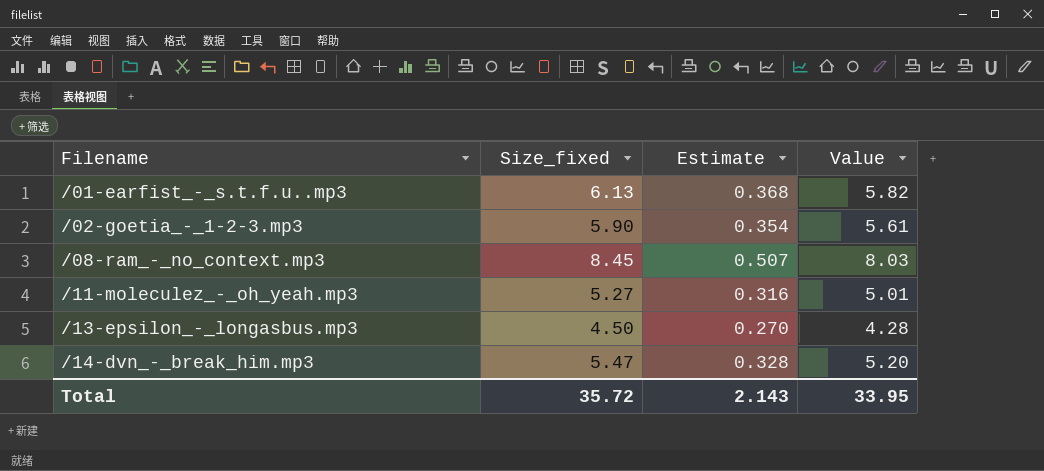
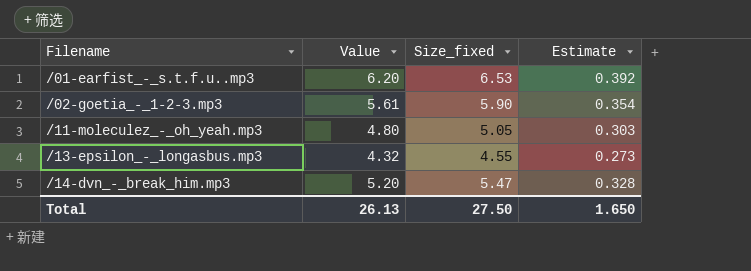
column Value | position: 4 -> 2
row /08-ram_-_no_context.mp3: 8.45 | 0.507 | 8.03 -> none
/01-earfist_-_s.t.f.u..mp3 | Value: 5.82 -> 6.20
/01-earfist_-_s.t.f.u..mp3 | Size_fixed: 6.13 -> 6.53
/01-earfist_-_s.t.f.u..mp3 | Estimate: 0.368 -> 0.392
/11-moleculez_-_oh_yeah.mp3 | Value: 5.01 -> 4.80
/11-moleculez_-_oh_yeah.mp3 | Size_fixed: 5.27 -> 5.05
/11-moleculez_-_oh_yeah.mp3 | Estimate: 0.316 -> 0.303
/13-epsilon_-_longasbus.mp3 | Value: 4.28 -> 4.32
/13-epsilon_-_longasbus.mp3 | Size_fixed: 4.50 -> 4.55
/13-epsilon_-_longasbus.mp3 | Estimate: 0.270 -> 0.273
Total | Value: 33.95 -> 26.13
Total | Size_fixed: 35.72 -> 27.50
Total | Estimate: 2.143 -> 1.650

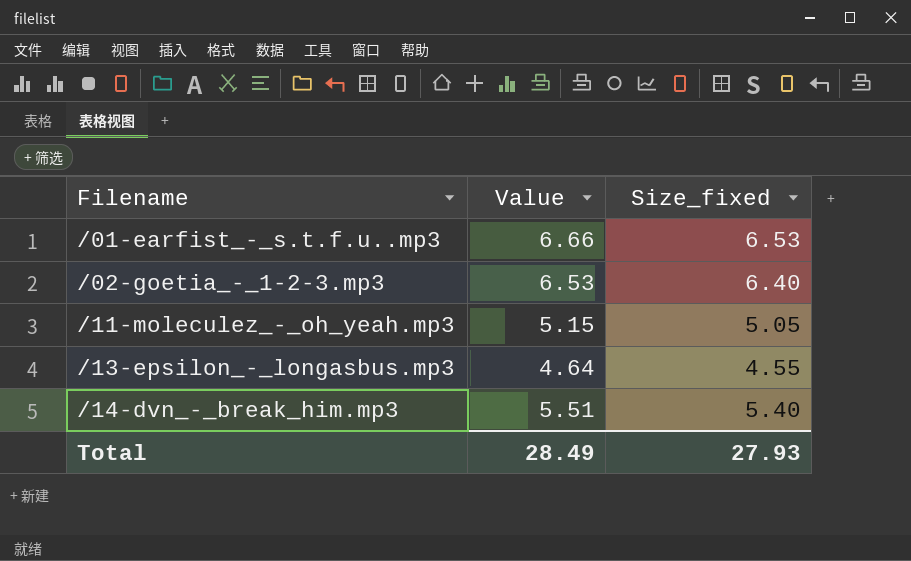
column Estimate | formula: [Size_fixed] * 0.06 -> none
column Value | formula: [Size_fixed] * 0.95 -> [Size_fixed] * 1.02
/02-goetia_-_1-2-3.mp3 | Size_fixed: 5.90 -> 6.40
/14-dvn_-_break_him.mp3 | Size_fixed: 5.47 -> 5.40
Total | Value: 26.13 -> 28.49
Total | Size_fixed: 27.50 -> 27.93

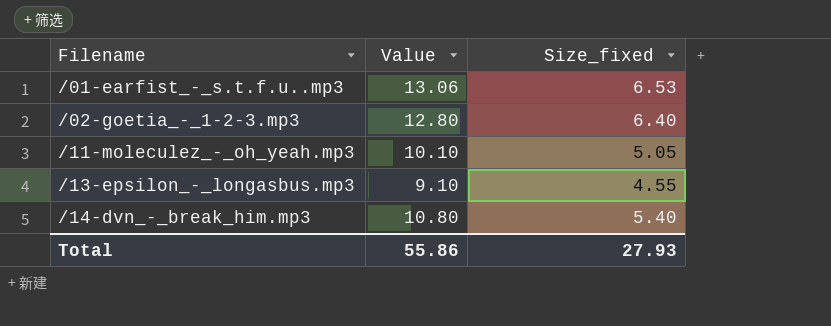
column Value | formula: [Size_fixed] * 1.02 -> [Size_fixed] * 2
Total | Value: 28.49 -> 55.86

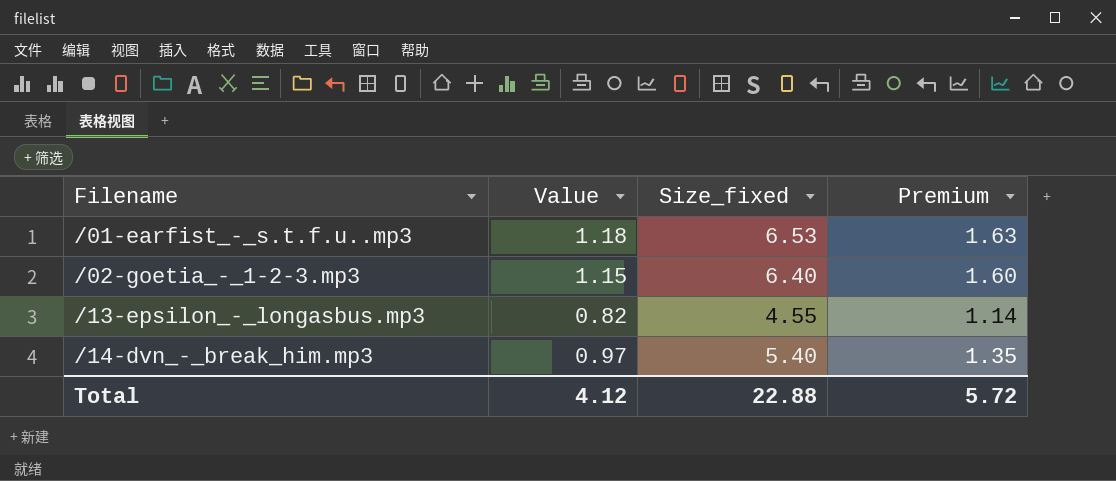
column Value | formula: [Size_fixed] * 2 -> [Size_fixed] * 0.18
column Premium | formula: none -> [Size_fixed] * 0.25
row /11-moleculez_-_oh_yeah.mp3: 10.10 | 5.05 -> none
Total | Value: 55.86 -> 4.12
Total | Size_fixed: 27.93 -> 22.88

